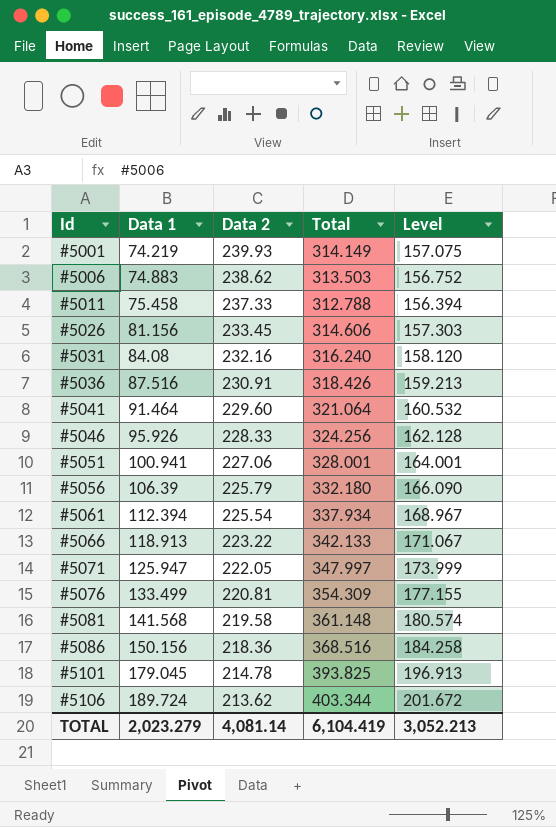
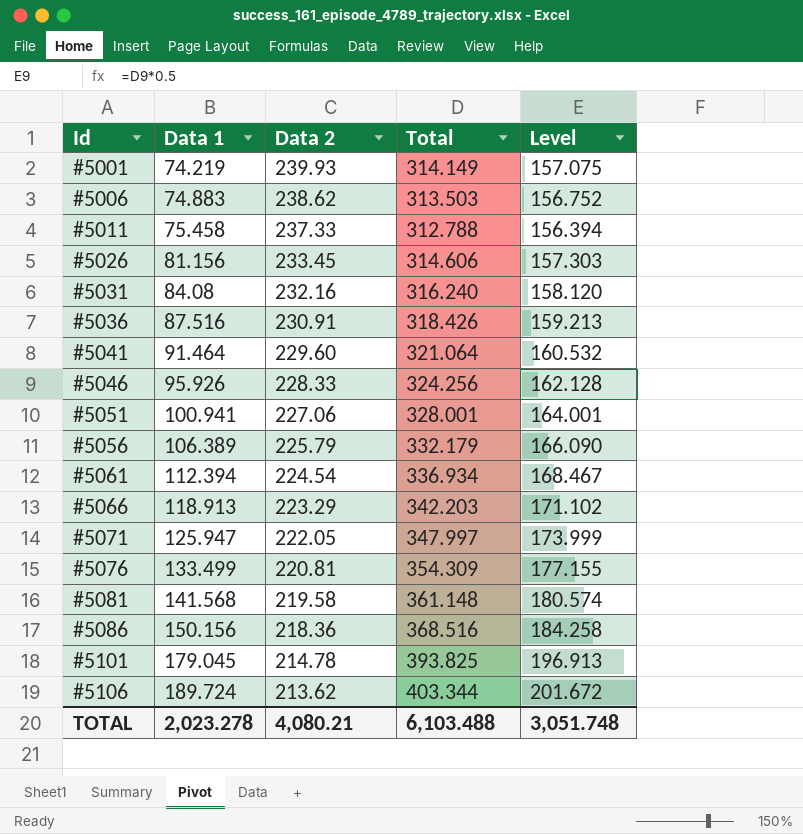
#5056 | Data 1: 106.39 -> 106.389
#5056 | Total: 332.180 -> 332.179
#5061 | Data 2: 225.54 -> 224.54
#5061 | Total: 337.934 -> 336.934
#5061 | Level: 168.967 -> 168.467
#5066 | Data 2: 223.22 -> 223.29
#5066 | Total: 342.133 -> 342.203
#5066 | Level: 171.067 -> 171.102
TOTAL | Data 1: 2,023.279 -> 2,023.278
TOTAL | Data 2: 4,081.14 -> 4,080.21
TOTAL | Total: 6,104.419 -> 6,103.488
TOTAL | Level: 3,052.213 -> 3,051.748

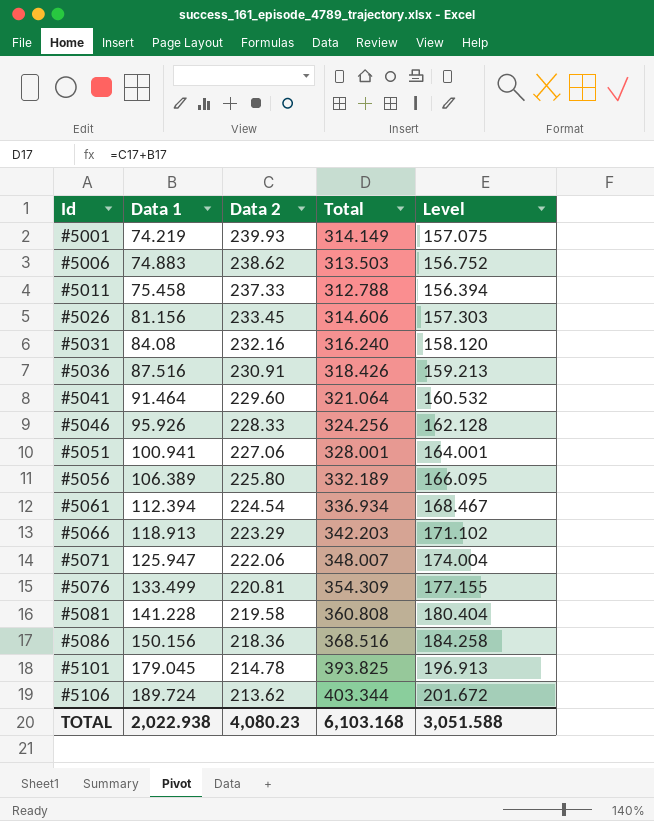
#5056 | Data 2: 225.79 -> 225.80
#5056 | Total: 332.179 -> 332.189
#5056 | Level: 166.090 -> 166.095
#5071 | Data 2: 222.05 -> 222.06
#5071 | Total: 347.997 -> 348.007
#5071 | Level: 173.999 -> 174.004
#5081 | Data 1: 141.568 -> 141.228
#5081 | Total: 361.148 -> 360.808
#5081 | Level: 180.574 -> 180.404
TOTAL | Data 1: 2,023.278 -> 2,022.938
TOTAL | Data 2: 4,080.21 -> 4,080.23
TOTAL | Total: 6,103.488 -> 6,103.168
TOTAL | Level: 3,051.748 -> 3,051.588

